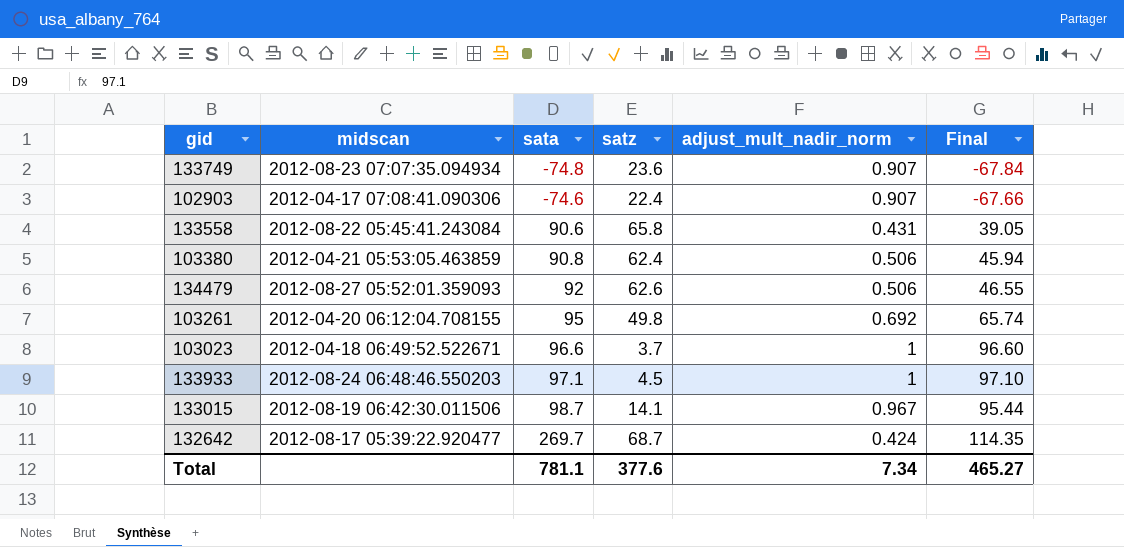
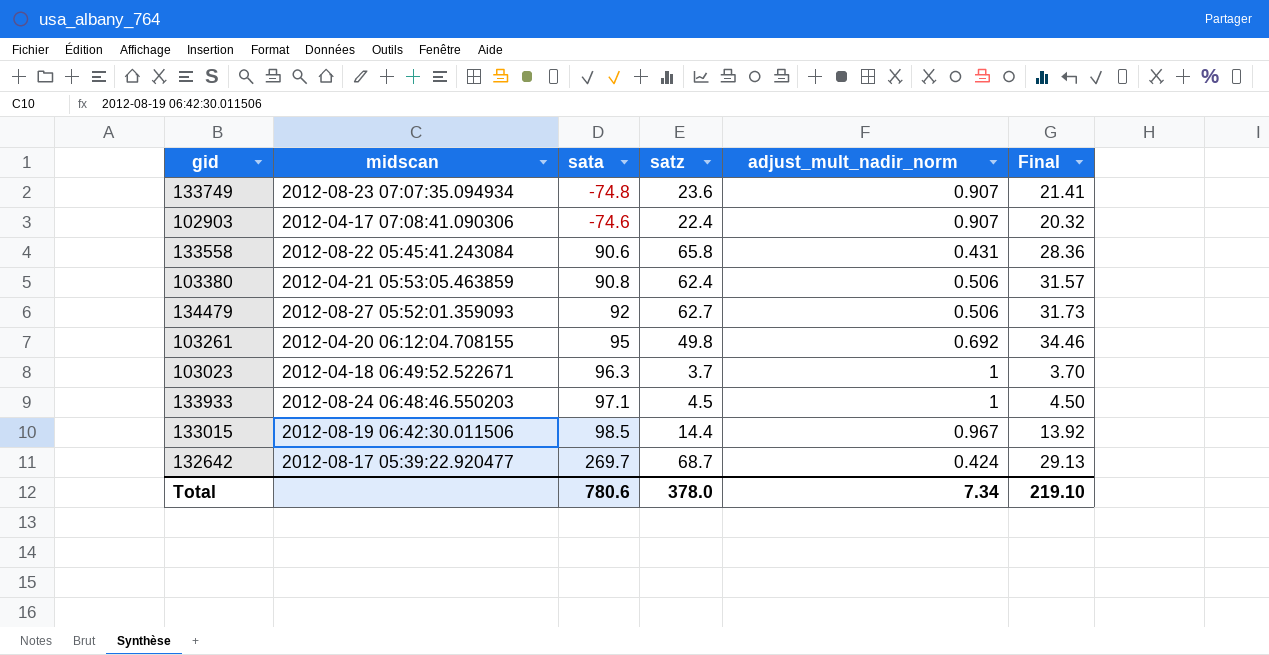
column Final | formula: [sata] * [adjust_mult_nadir_norm] -> [satz] * [adjust_mult_nadir_norm]
134479 | satz: 62.6 -> 62.7
103023 | sata: 96.6 -> 96.3
133015 | sata: 98.7 -> 98.5
133015 | satz: 14.1 -> 14.4
Total | sata: 781.1 -> 780.6
Total | satz: 377.6 -> 378.0
Total | Final: 465.27 -> 219.10

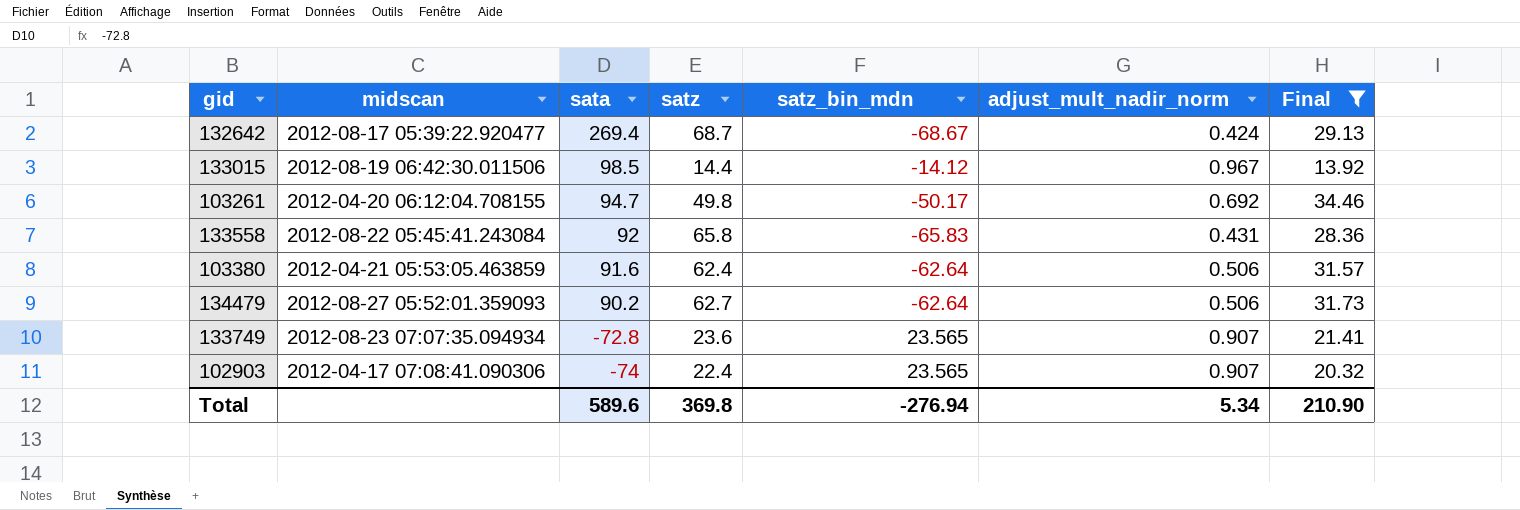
filter: none -> Final >= 13.92
row order: sata ascending -> sata descending
column satz_bin_mdn | position: none -> 5
132642 | sata: 269.7 -> 269.4
103261 | sata: 95 -> 94.7
133558 | sata: 90.6 -> 92
103380 | sata: 90.8 -> 91.6
134479 | sata: 92 -> 90.2
133749 | sata: -74.8 -> -72.8
102903 | sata: -74.6 -> -74
Total | sata: 780.6 -> 589.6
Total | satz: 378.0 -> 369.8
Total | adjust_mult_nadir_norm: 7.34 -> 5.34
Total | Final: 219.10 -> 210.90

